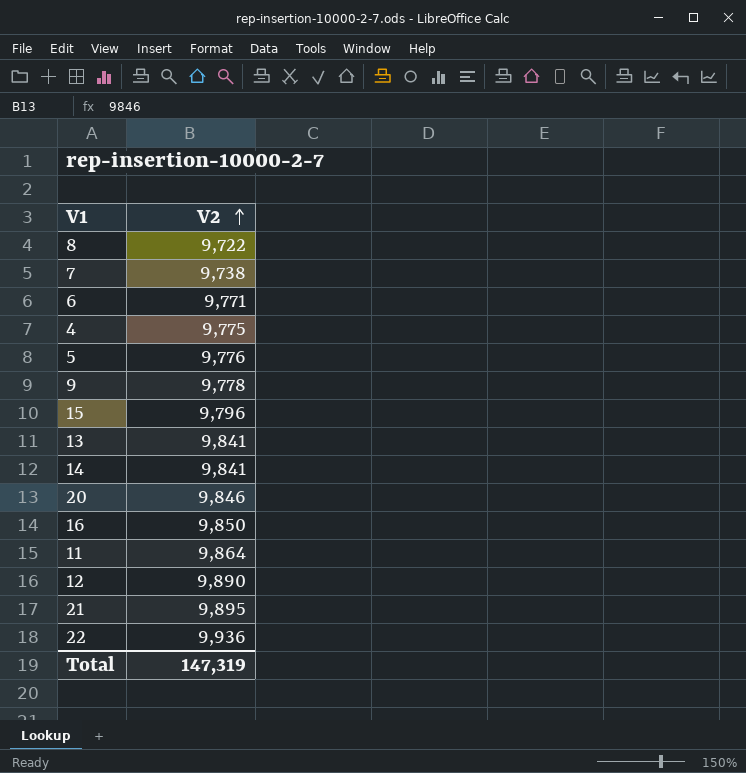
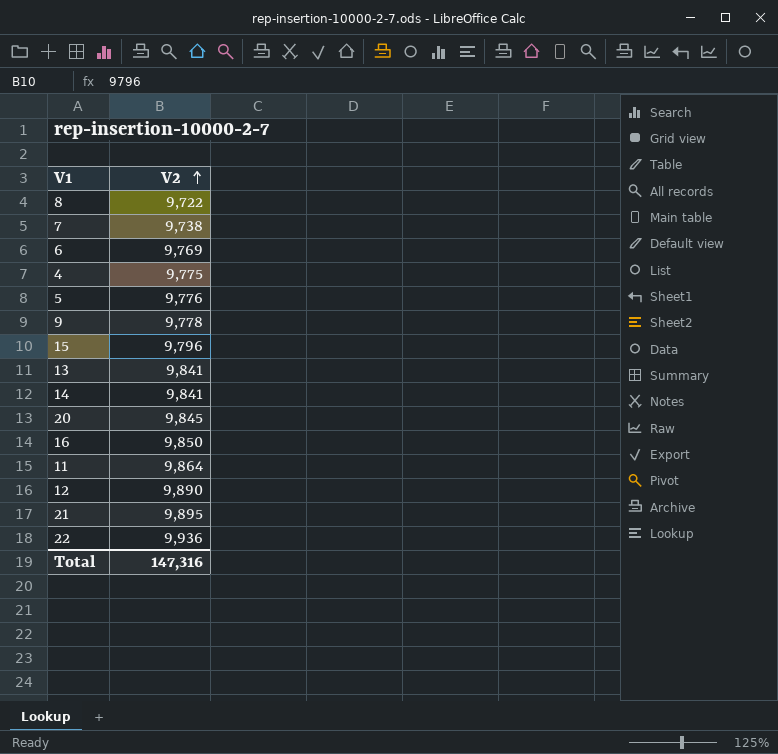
6 | V2: 9,771 -> 9,769
20 | V2: 9,846 -> 9,845
Total | V2: 147,319 -> 147,316

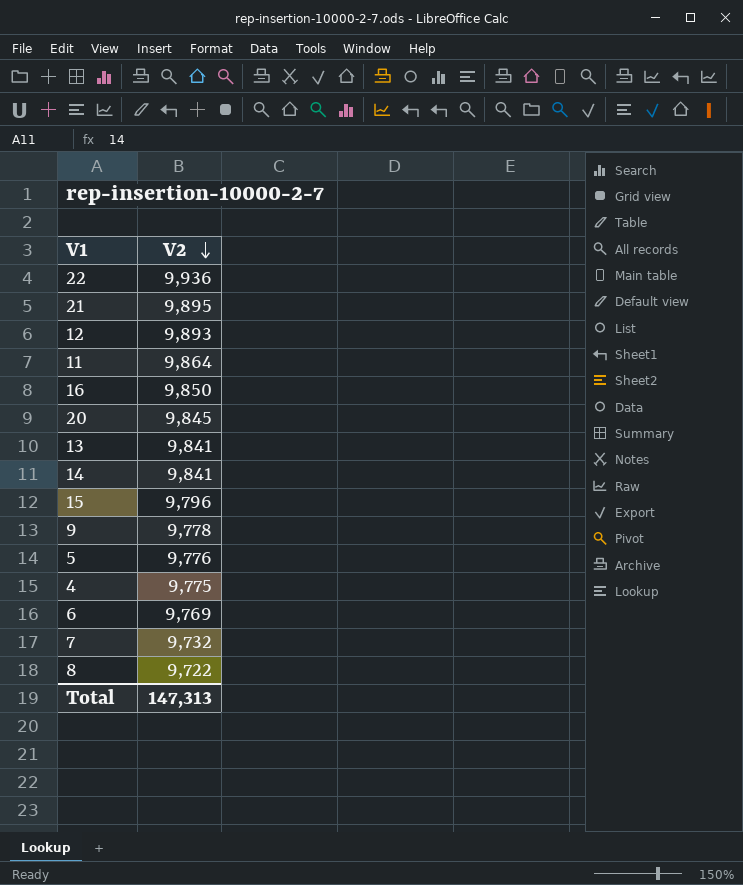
row order: V2 ascending -> V2 descending
12 | V2: 9,890 -> 9,893
7 | V2: 9,738 -> 9,732
Total | V2: 147,316 -> 147,313

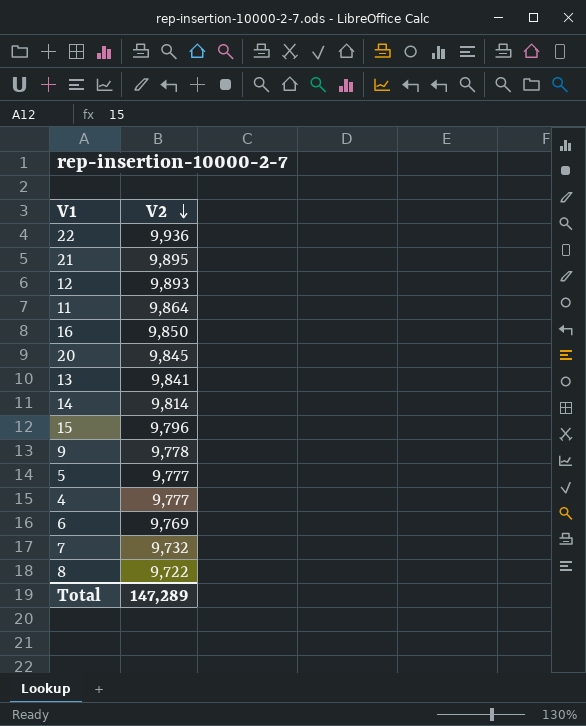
14 | V2: 9,841 -> 9,814
5 | V2: 9,776 -> 9,777
4 | V2: 9,775 -> 9,777
Total | V2: 147,313 -> 147,289

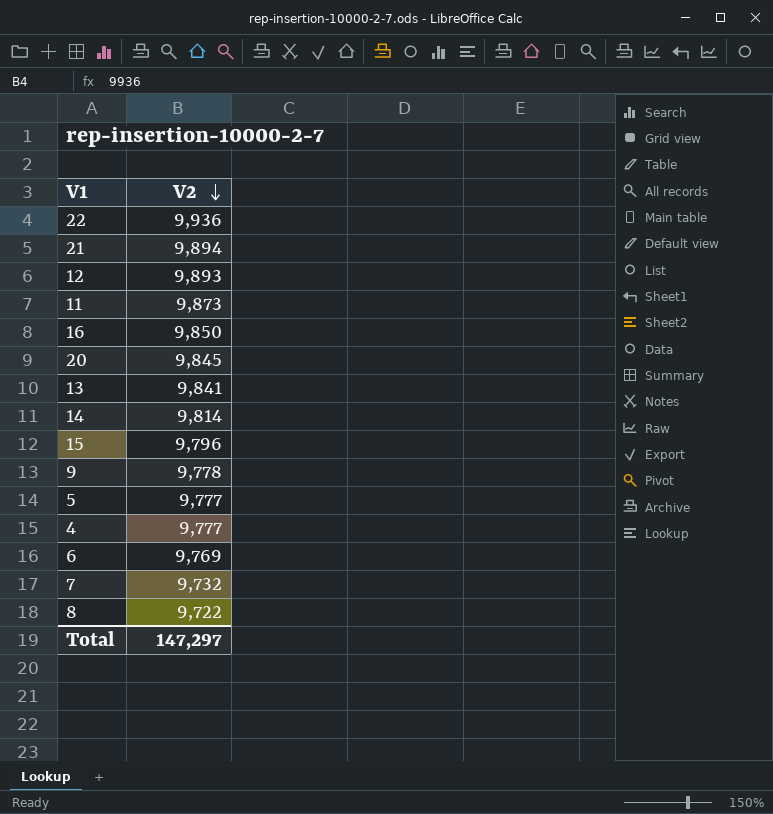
21 | V2: 9,895 -> 9,894
11 | V2: 9,864 -> 9,873
Total | V2: 147,289 -> 147,297

